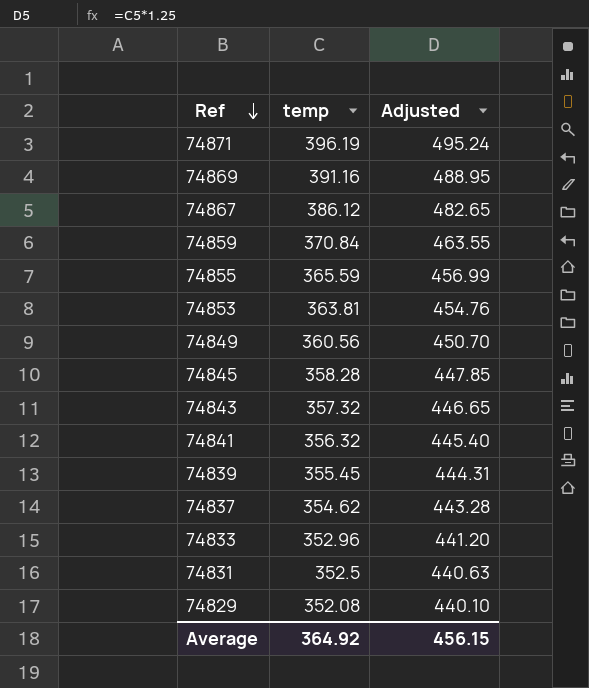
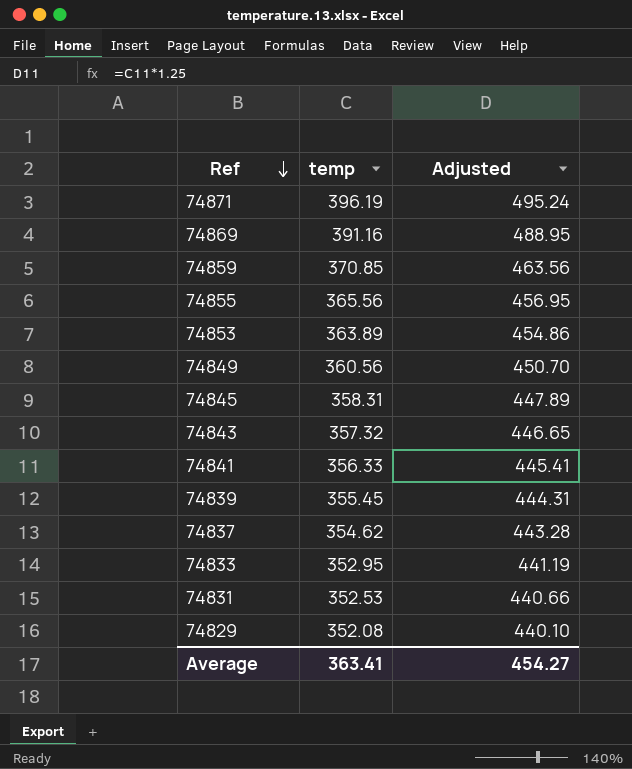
row 74867: 386.12 | 482.65 -> none
74859 | temp: 370.84 -> 370.85
74859 | Adjusted: 463.55 -> 463.56
74855 | temp: 365.59 -> 365.56
74855 | Adjusted: 456.99 -> 456.95
74853 | temp: 363.81 -> 363.89
74853 | Adjusted: 454.76 -> 454.86
74845 | temp: 358.28 -> 358.31
74845 | Adjusted: 447.85 -> 447.89
74841 | temp: 356.32 -> 356.33
74841 | Adjusted: 445.40 -> 445.41
74833 | temp: 352.96 -> 352.95
74833 | Adjusted: 441.20 -> 441.19
74831 | temp: 352.5 -> 352.53
74831 | Adjusted: 440.63 -> 440.66
Average | temp: 364.92 -> 363.41
Average | Adjusted: 456.15 -> 454.27

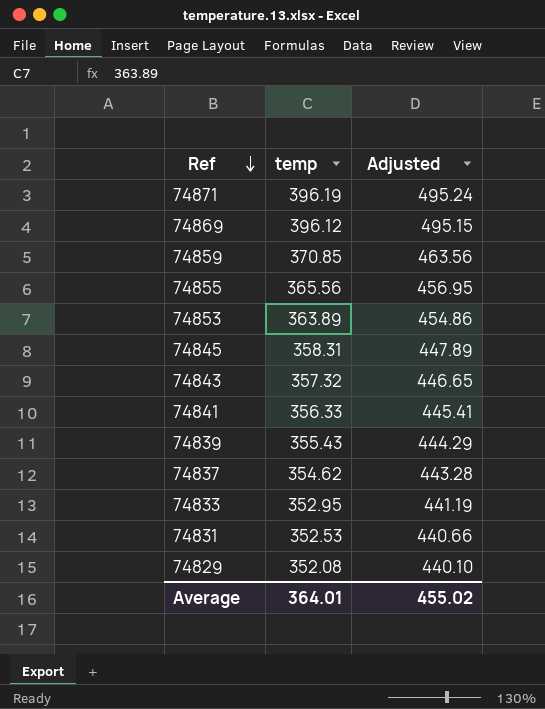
row 74849: 360.56 | 450.70 -> none
74869 | temp: 391.16 -> 396.12
74869 | Adjusted: 488.95 -> 495.15
74839 | temp: 355.45 -> 355.43
74839 | Adjusted: 444.31 -> 444.29
Average | temp: 363.41 -> 364.01
Average | Adjusted: 454.27 -> 455.02

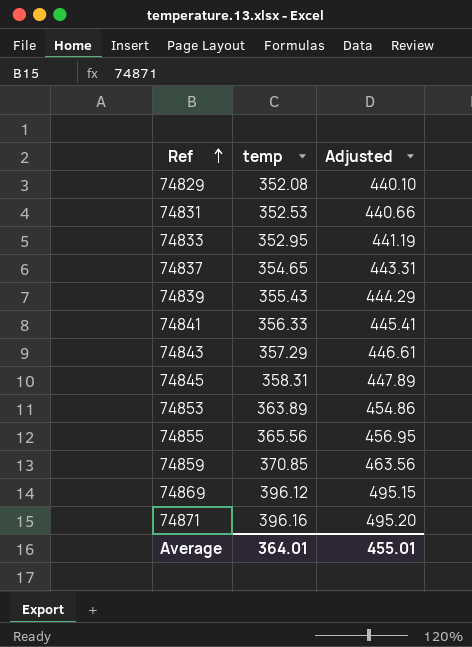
row order: Ref descending -> Ref ascending
74837 | temp: 354.62 -> 354.65
74837 | Adjusted: 443.28 -> 443.31
74843 | temp: 357.32 -> 357.29
74843 | Adjusted: 446.65 -> 446.61
74871 | temp: 396.19 -> 396.16
74871 | Adjusted: 495.24 -> 495.20
Average | Adjusted: 455.02 -> 455.01

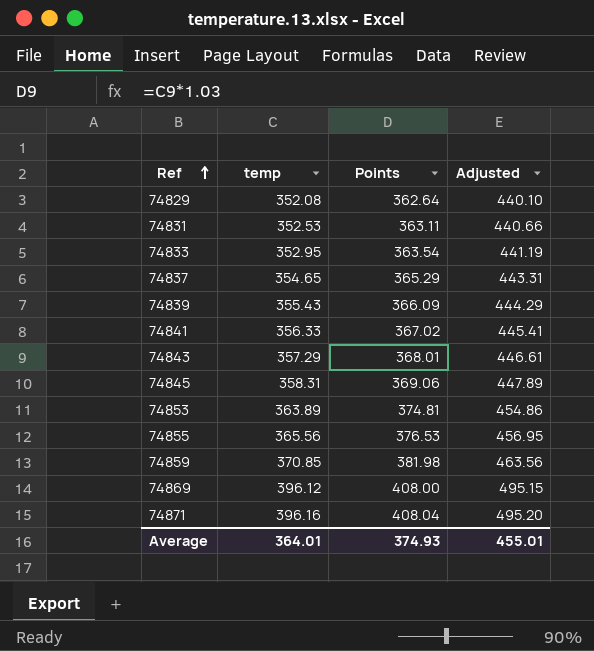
column Points | formula: none -> [temp] * 1.03

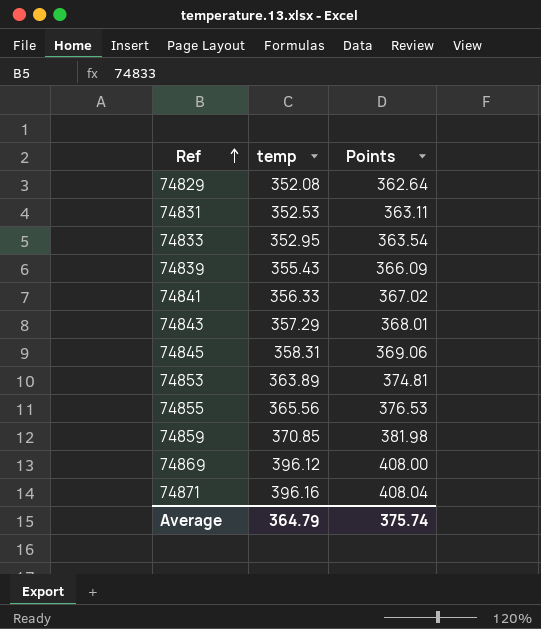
column Adjusted | formula: [temp] * 1.25 -> none
row 74837: 354.65 | 365.29 | 443.31 -> none
Average | temp: 364.01 -> 364.79
Average | Points: 374.93 -> 375.74

